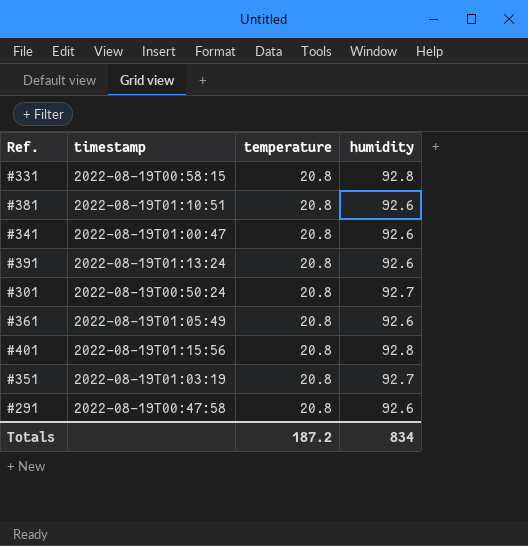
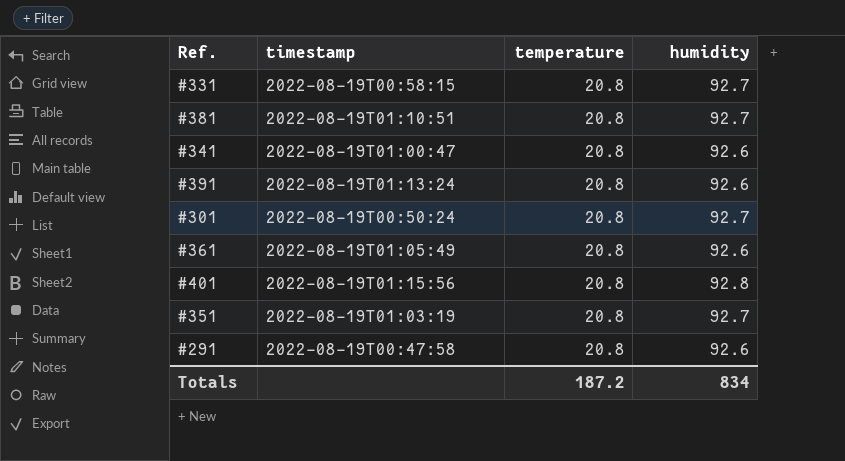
#331 | humidity: 92.8 -> 92.7
#381 | humidity: 92.6 -> 92.7

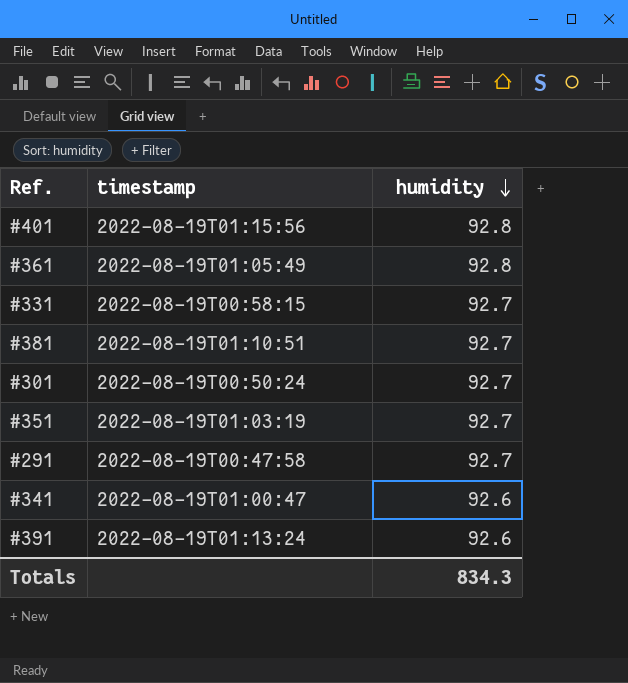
row order: none -> humidity descending
column temperature | position: 3 -> none
#361 | humidity: 92.6 -> 92.8
#291 | humidity: 92.6 -> 92.7
Totals | humidity: 834 -> 834.3

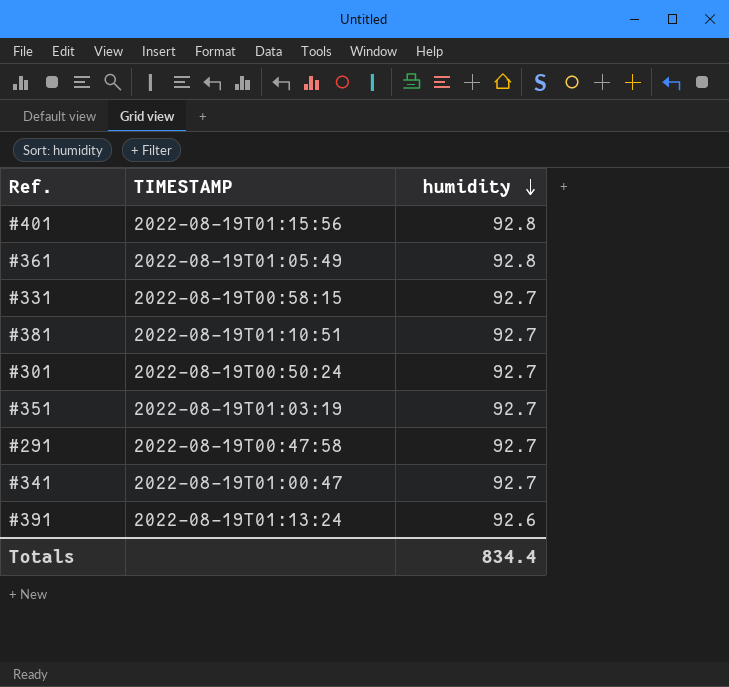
column name: timestamp -> TIMESTAMP
#341 | humidity: 92.6 -> 92.7
Totals | humidity: 834.3 -> 834.4

